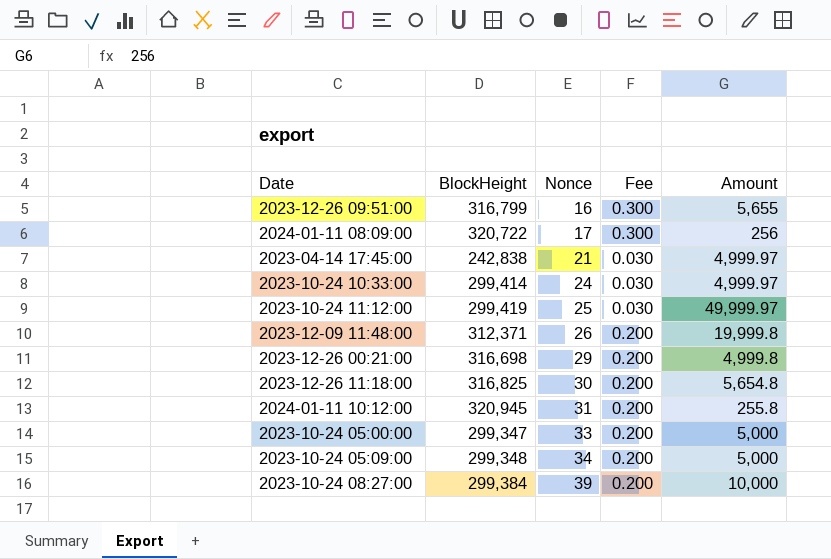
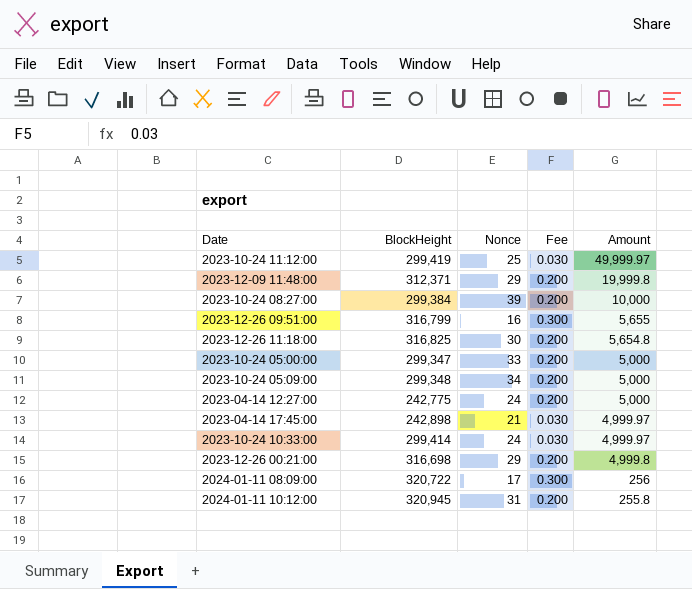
row order: Nonce ascending -> Amount descending
2023-12-09 11:48:00 | Nonce: 26 -> 29
row 2023-04-14 12:27:00: none -> 242,775 | 24 | 0.200 | 5,000
2023-04-14 17:45:00 | BlockHeight: 242,838 -> 242,898

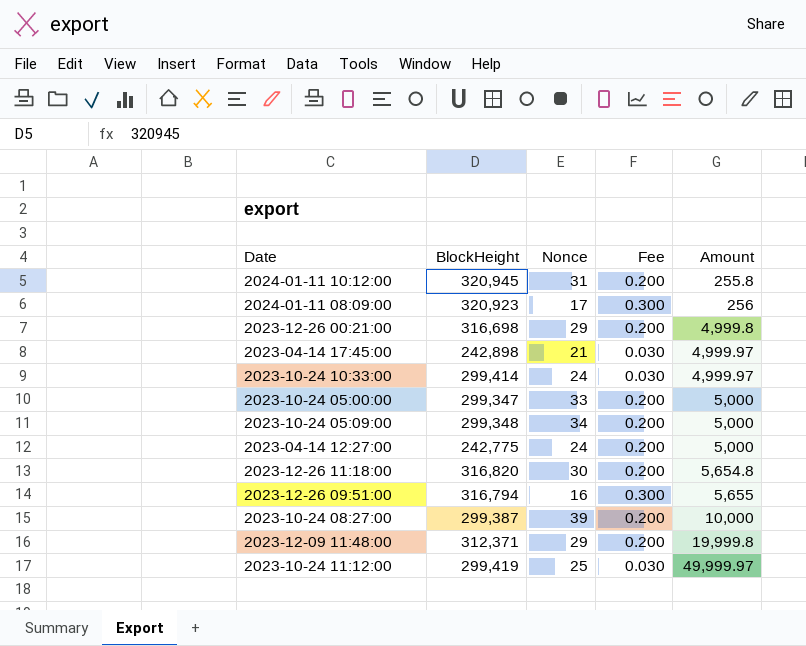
row order: Amount descending -> Amount ascending
2024-01-11 08:09:00 | BlockHeight: 320,722 -> 320,923
2023-12-26 11:18:00 | BlockHeight: 316,825 -> 316,820
2023-12-26 09:51:00 | BlockHeight: 316,799 -> 316,794
2023-10-24 08:27:00 | BlockHeight: 299,384 -> 299,387

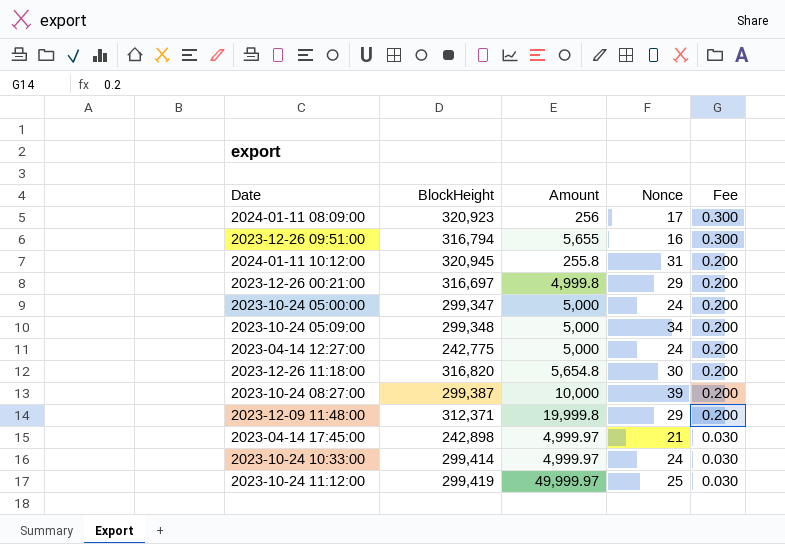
row order: Amount ascending -> Fee descending
column Amount | position: 5 -> 3
2023-12-26 00:21:00 | BlockHeight: 316,698 -> 316,697
2023-10-24 05:00:00 | Nonce: 33 -> 24

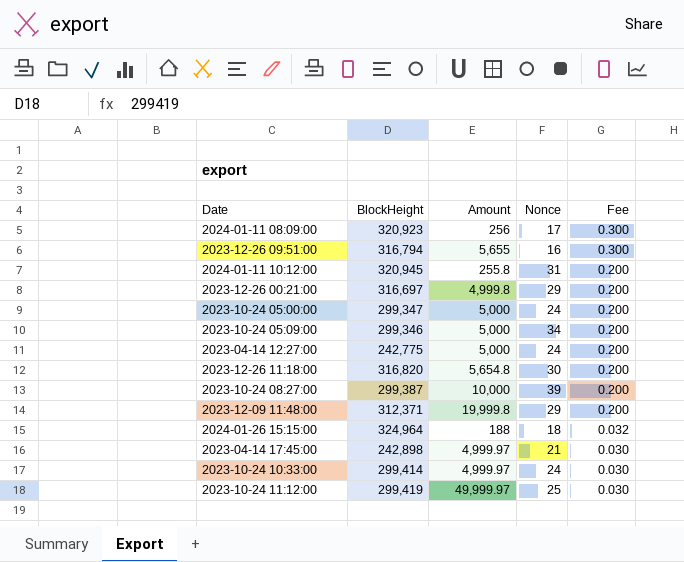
2023-10-24 05:09:00 | BlockHeight: 299,348 -> 299,346
row 2024-01-26 15:15:00: none -> 324,964 | 188 | 18 | 0.032

